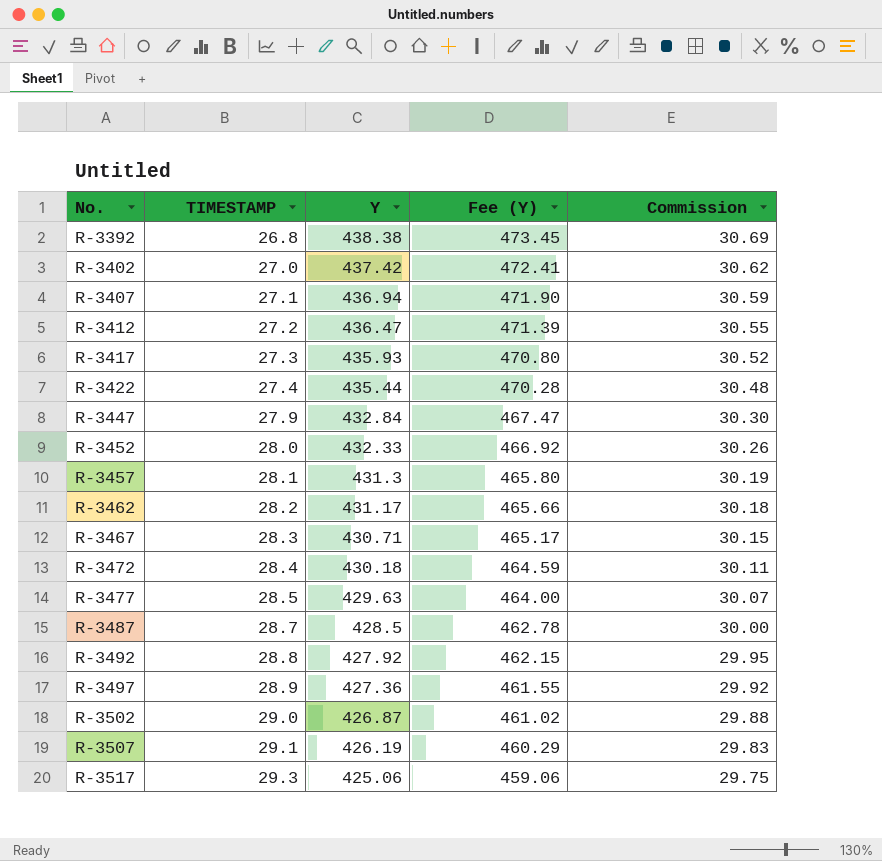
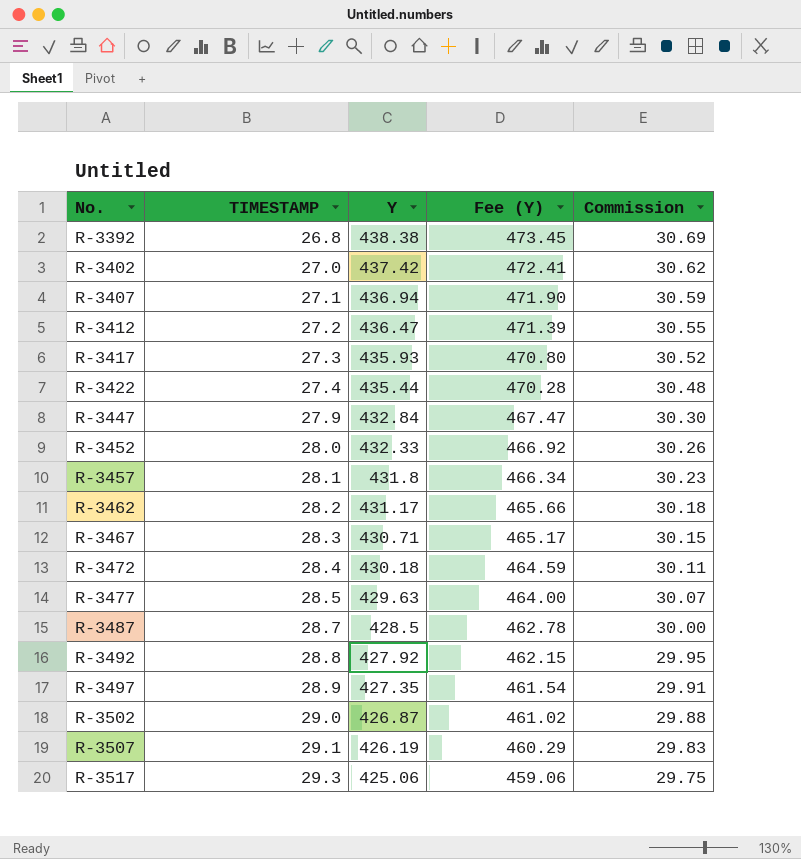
R-3457 | Y: 431.3 -> 431.8
R-3457 | Fee (Y): 465.80 -> 466.34
R-3457 | Commission: 30.19 -> 30.23
R-3497 | Y: 427.36 -> 427.35
R-3497 | Fee (Y): 461.55 -> 461.54
R-3497 | Commission: 29.92 -> 29.91

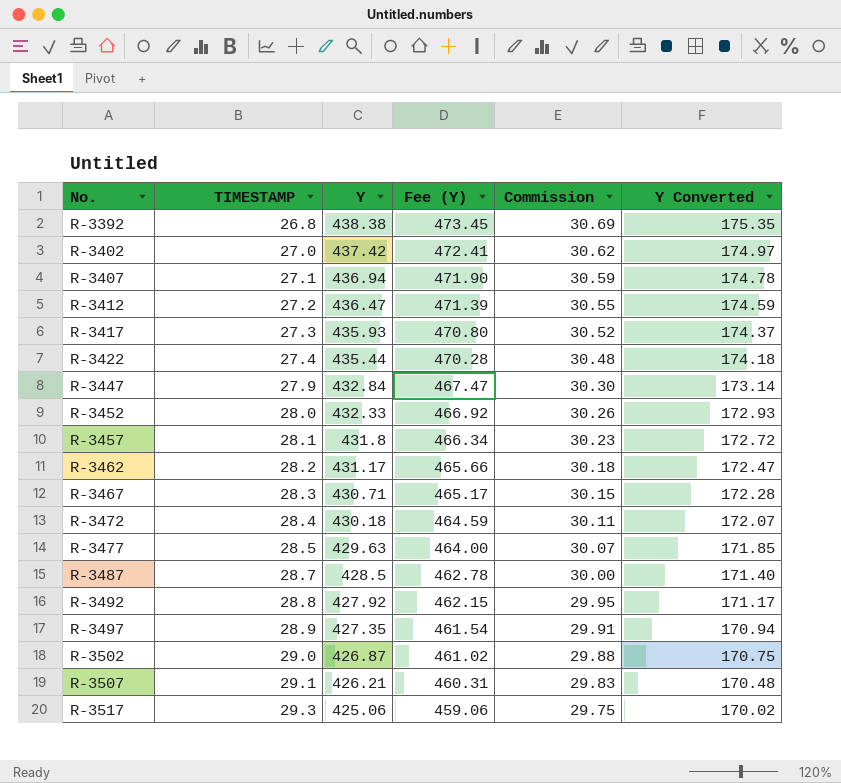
column Y Converted | formula: none -> [Y] * 0.4
R-3507 | Y: 426.19 -> 426.21
R-3507 | Fee (Y): 460.29 -> 460.31

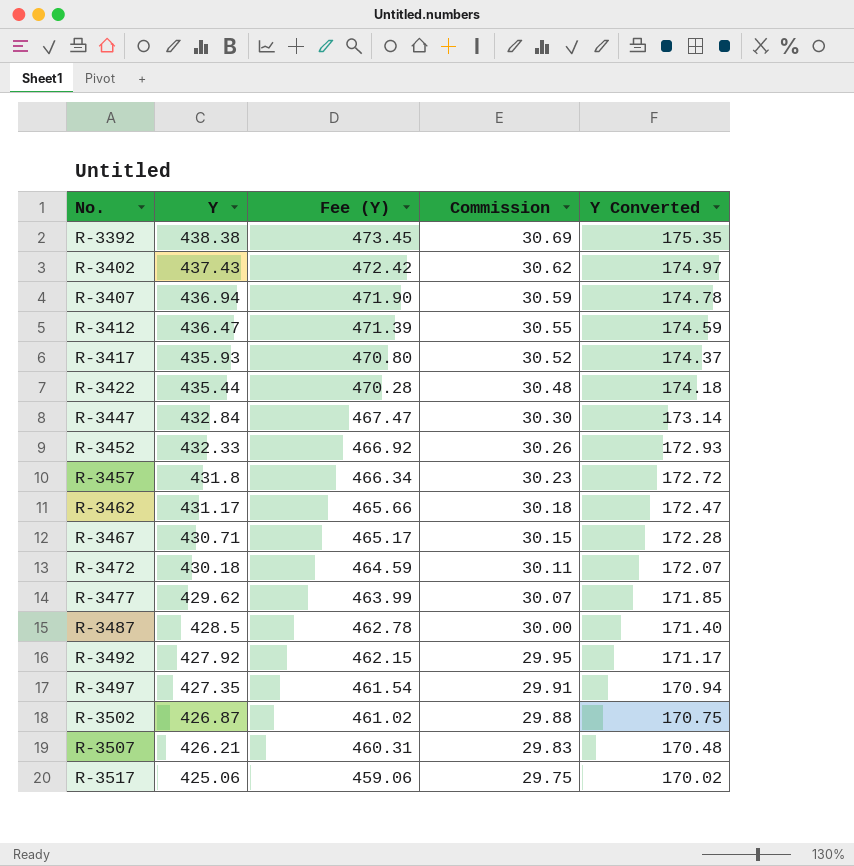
column TIMESTAMP | position: 2 -> none
R-3402 | Y: 437.42 -> 437.43
R-3402 | Fee (Y): 472.41 -> 472.42
R-3477 | Y: 429.63 -> 429.62
R-3477 | Fee (Y): 464.00 -> 463.99

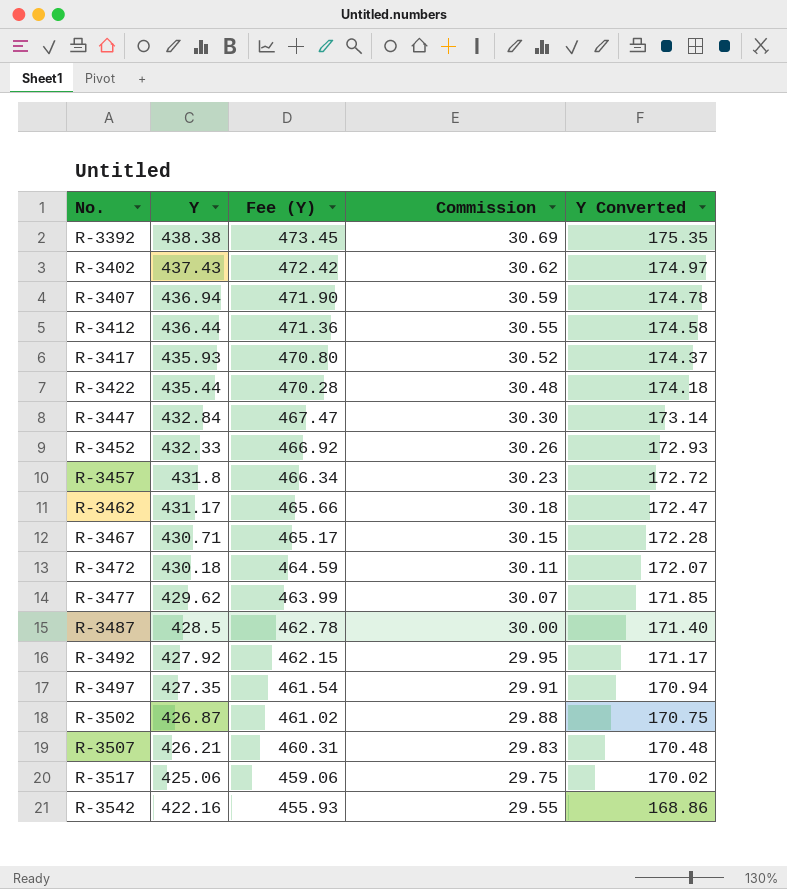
R-3412 | Y: 436.47 -> 436.44
R-3412 | Fee (Y): 471.39 -> 471.36
R-3412 | Y Converted: 174.59 -> 174.58
row R-3542: none -> 422.16 | 455.93 | 29.55 | 168.86

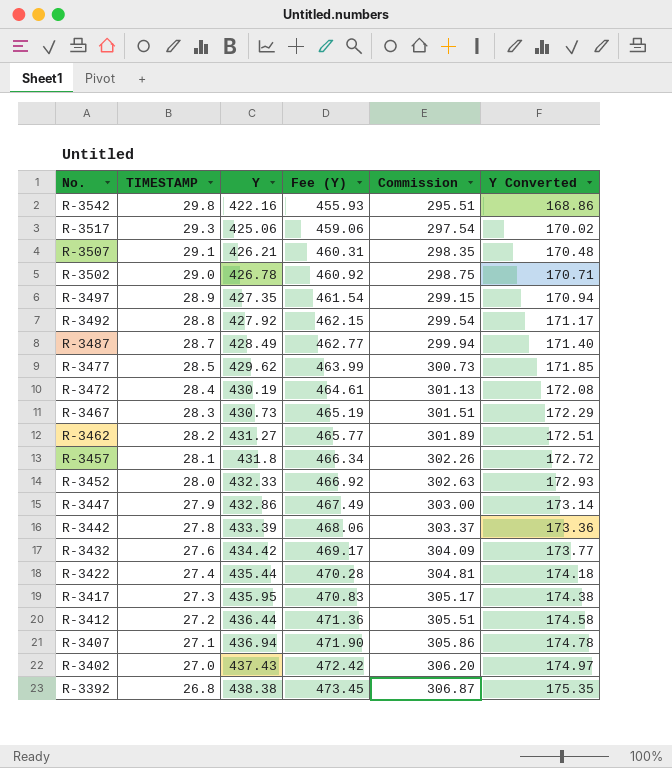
row order: No. ascending -> No. descending
column TIMESTAMP | position: none -> 2
column Commission | formula: [Y] * 0.07 -> [Y] * 0.7
R-3502 | Y: 426.87 -> 426.78
R-3502 | Fee (Y): 461.02 -> 460.92
R-3502 | Y Converted: 170.75 -> 170.71
R-3487 | Y: 428.5 -> 428.49
R-3487 | Fee (Y): 462.78 -> 462.77
R-3472 | Y: 430.18 -> 430.19
R-3472 | Fee (Y): 464.59 -> 464.61
R-3472 | Y Converted: 172.07 -> 172.08
R-3467 | Y: 430.71 -> 430.73
R-3467 | Fee (Y): 465.17 -> 465.19
R-3467 | Y Converted: 172.28 -> 172.29
R-3462 | Y: 431.17 -> 431.27
R-3462 | Fee (Y): 465.66 -> 465.77
R-3462 | Y Converted: 172.47 -> 172.51
R-3447 | Y: 432.84 -> 432.86
R-3447 | Fee (Y): 467.47 -> 467.49
row R-3442: none -> 27.8 | 433.39 | 468.06 | 303.37 | 173.36
row R-3432: none -> 27.6 | 434.42 | 469.17 | 304.09 | 173.77
R-3417 | Y: 435.93 -> 435.95
R-3417 | Fee (Y): 470.80 -> 470.83
R-3417 | Y Converted: 174.37 -> 174.38

